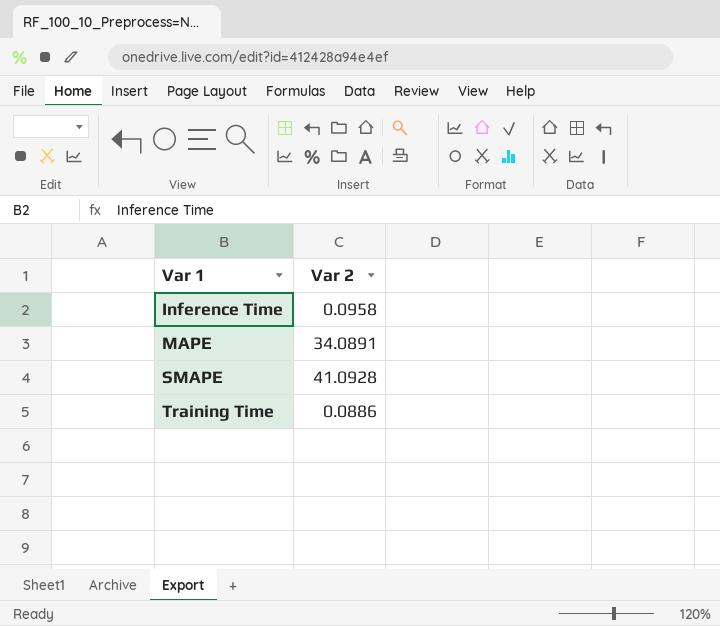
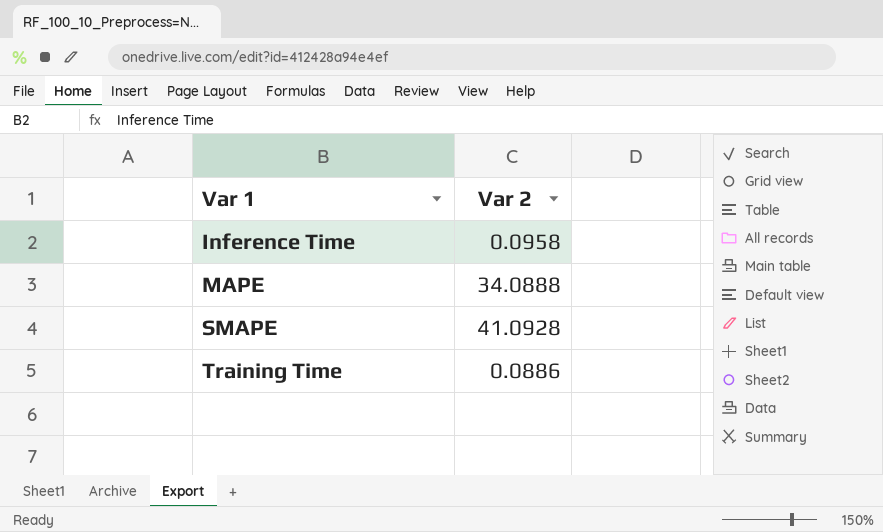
MAPE | Var 2: 34.0891 -> 34.0888

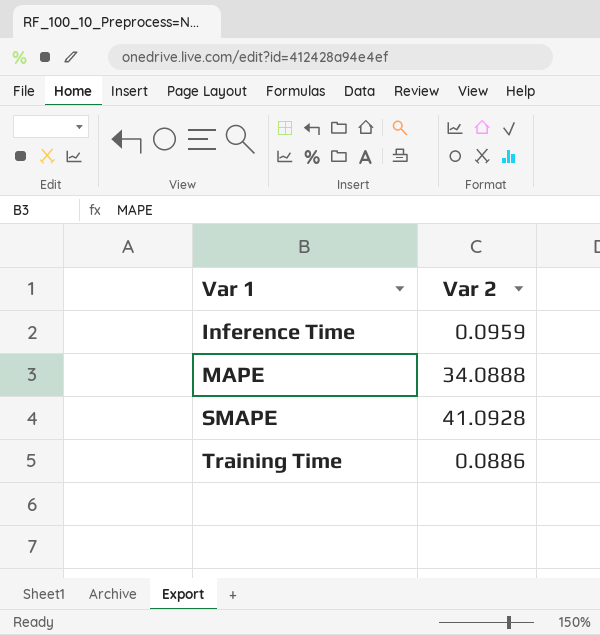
Inference Time | Var 2: 0.0958 -> 0.0959

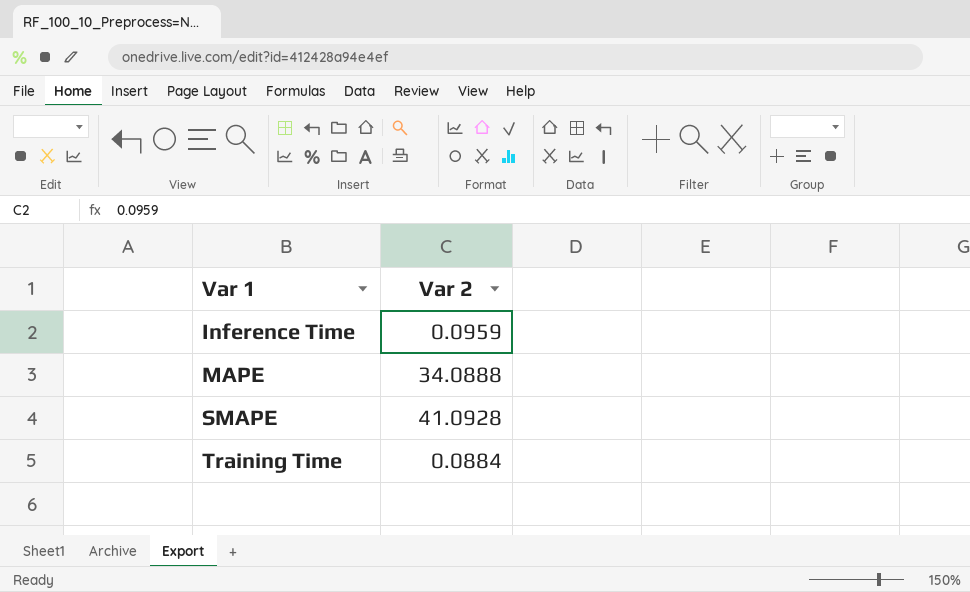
Training Time | Var 2: 0.0886 -> 0.0884

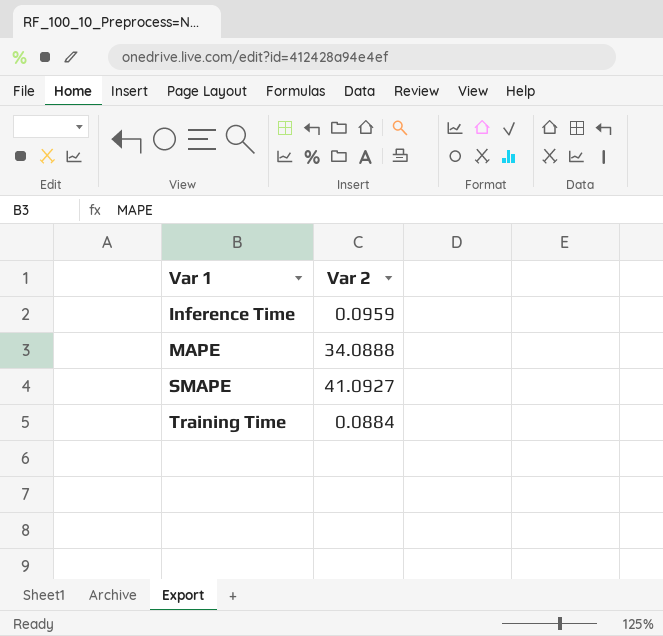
SMAPE | Var 2: 41.0928 -> 41.0927

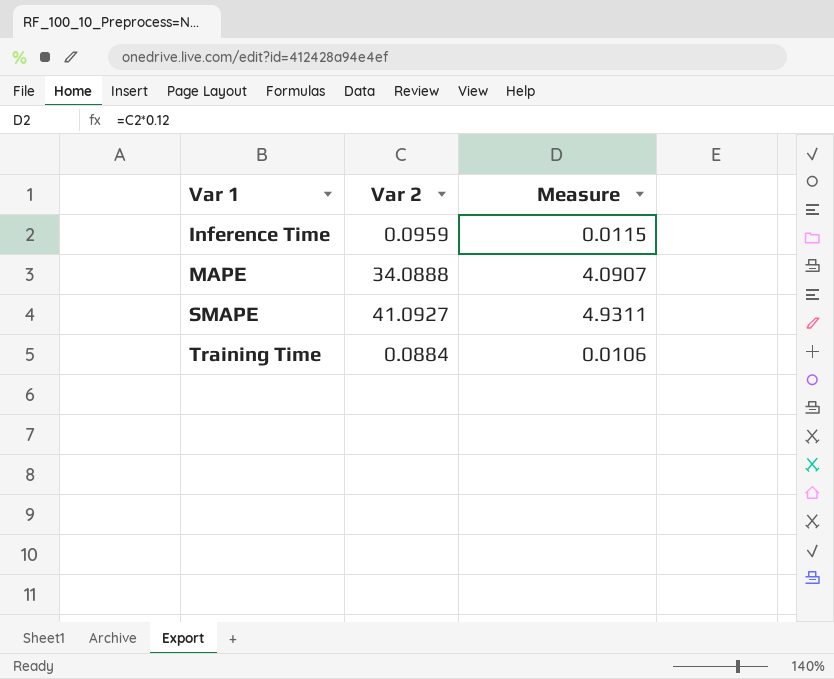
column Measure | formula: none -> [Var 2] * 0.12

